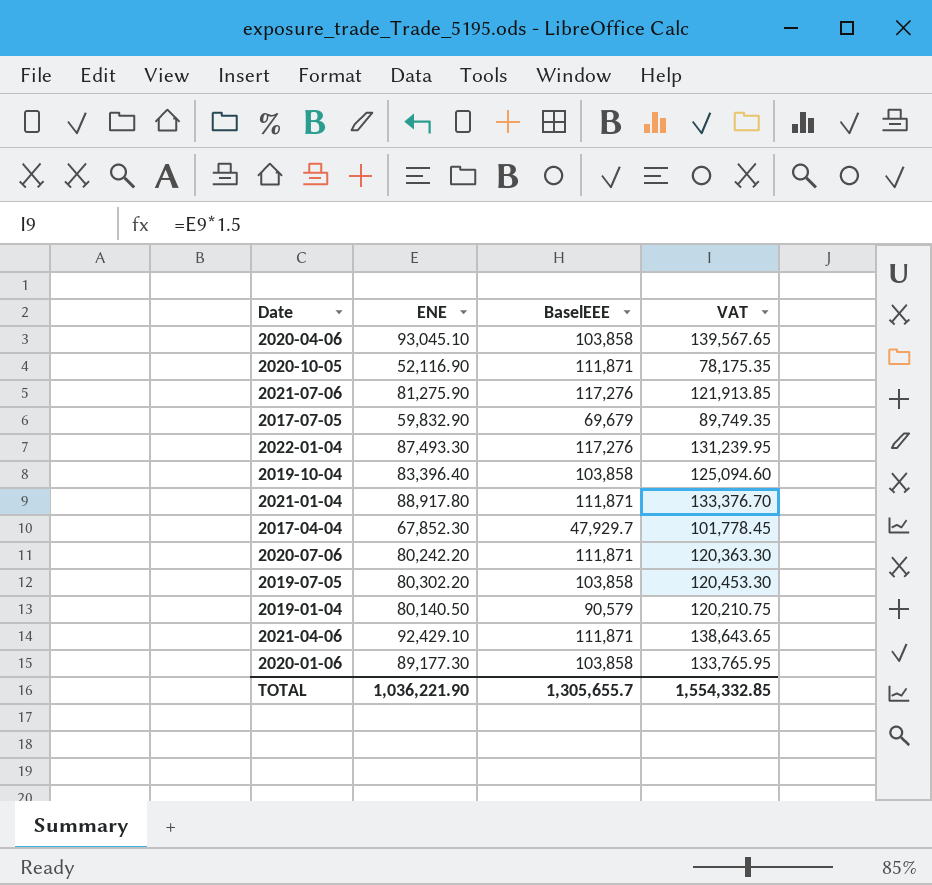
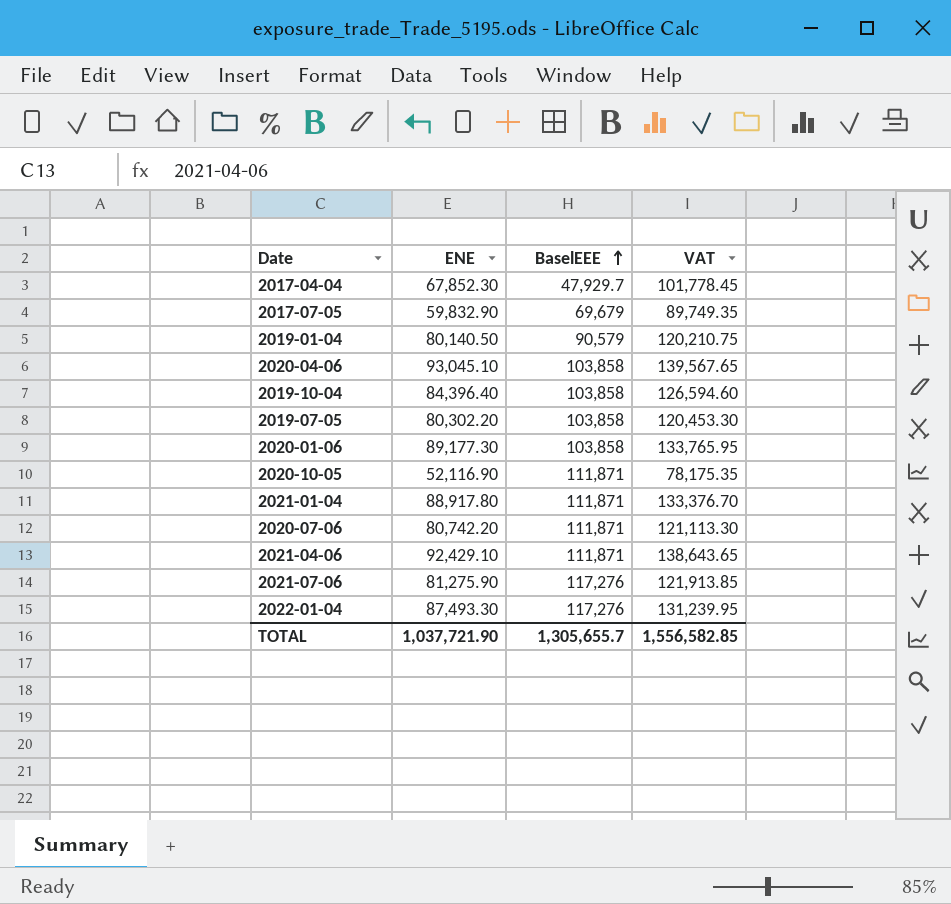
row order: none -> BaselEEE ascending
2019-10-04 | ENE: 83,396.40 -> 84,396.40
2019-10-04 | VAT: 125,094.60 -> 126,594.60
2020-07-06 | ENE: 80,242.20 -> 80,742.20
2020-07-06 | VAT: 120,363.30 -> 121,113.30
TOTAL | ENE: 1,036,221.90 -> 1,037,721.90
TOTAL | VAT: 1,554,332.85 -> 1,556,582.85

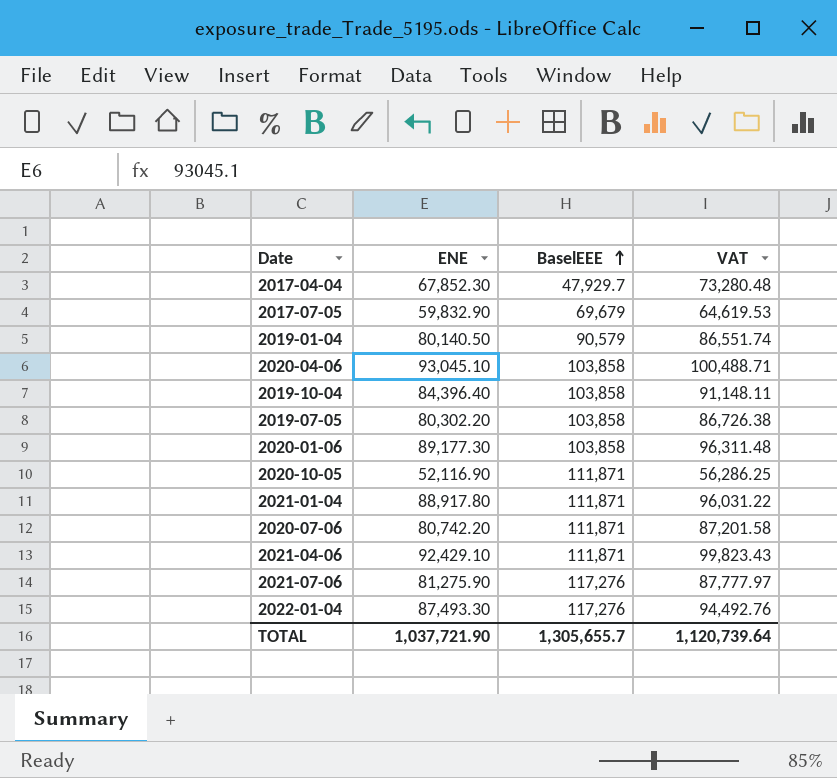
column VAT | formula: [ENE] * 1.5 -> [ENE] * 1.08
TOTAL | VAT: 1,556,582.85 -> 1,120,739.64

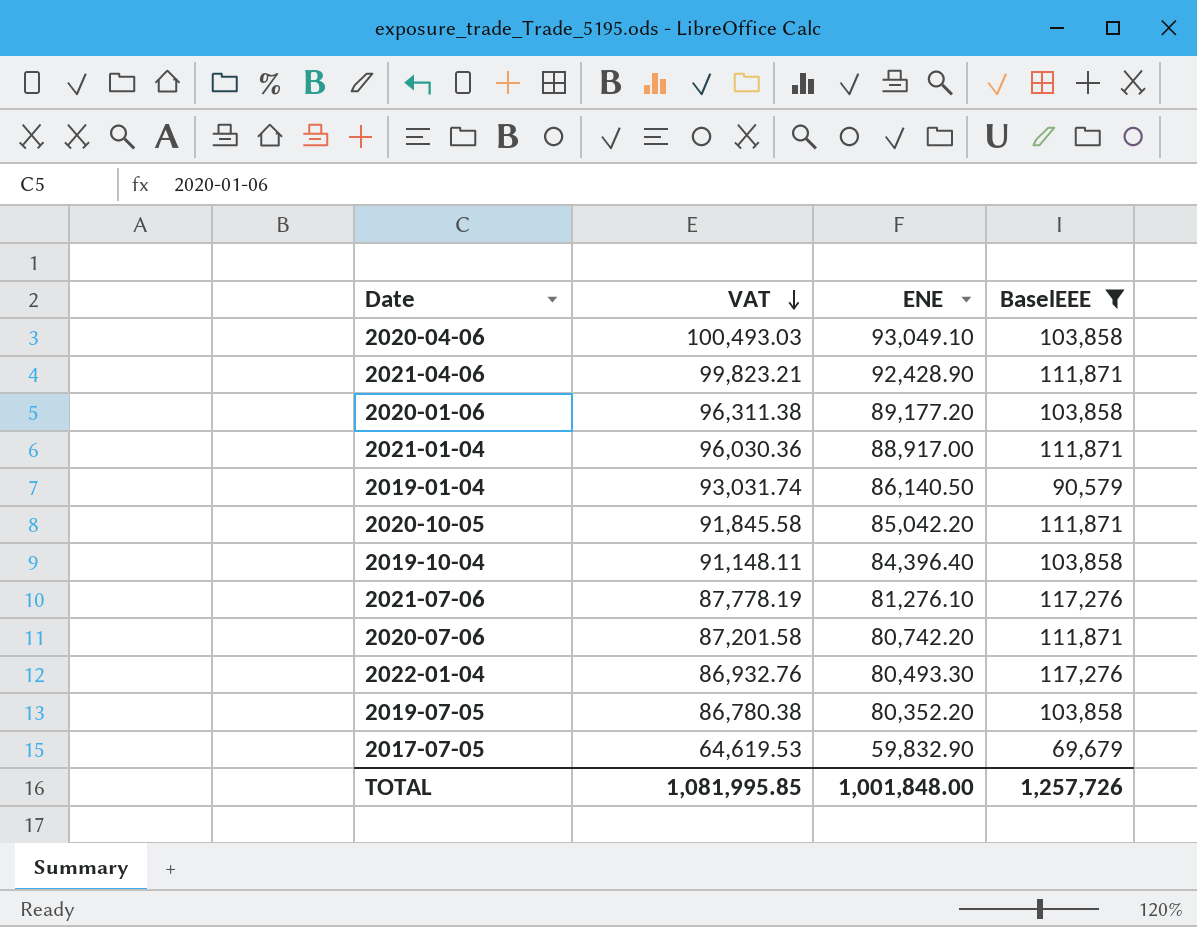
filter: none -> BaselEEE != 47,929.7
row order: BaselEEE ascending -> VAT descending
column VAT | position: 4 -> 2
2020-04-06 | VAT: 100,488.71 -> 100,493.03
2020-04-06 | ENE: 93,045.10 -> 93,049.10
2021-04-06 | VAT: 99,823.43 -> 99,823.21
2021-04-06 | ENE: 92,429.10 -> 92,428.90
2020-01-06 | VAT: 96,311.48 -> 96,311.38
2020-01-06 | ENE: 89,177.30 -> 89,177.20
2021-01-04 | VAT: 96,031.22 -> 96,030.36
2021-01-04 | ENE: 88,917.80 -> 88,917.00
2019-01-04 | VAT: 86,551.74 -> 93,031.74
2019-01-04 | ENE: 80,140.50 -> 86,140.50
2020-10-05 | VAT: 56,286.25 -> 91,845.58
2020-10-05 | ENE: 52,116.90 -> 85,042.20
2021-07-06 | VAT: 87,777.97 -> 87,778.19
2021-07-06 | ENE: 81,275.90 -> 81,276.10
2022-01-04 | VAT: 94,492.76 -> 86,932.76
2022-01-04 | ENE: 87,493.30 -> 80,493.30
2019-07-05 | VAT: 86,726.38 -> 86,780.38
2019-07-05 | ENE: 80,302.20 -> 80,352.20
TOTAL | VAT: 1,120,739.64 -> 1,081,995.85
TOTAL | ENE: 1,037,721.90 -> 1,001,848.00
TOTAL | BaselEEE: 1,305,655.7 -> 1,257,726

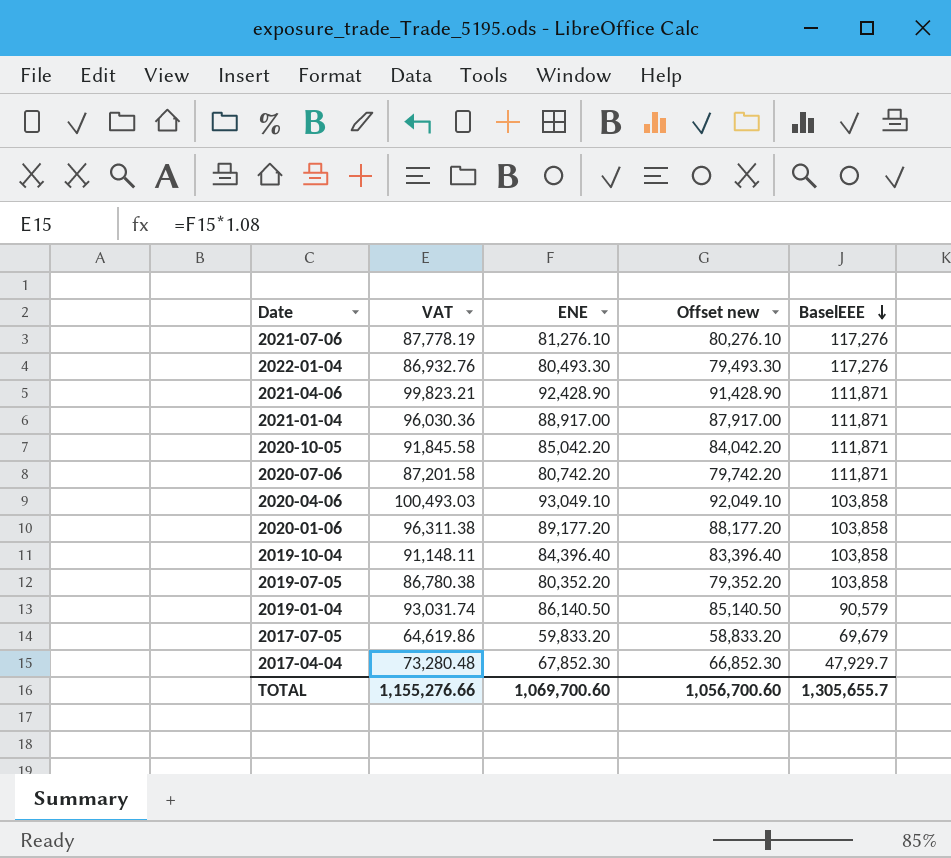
filter: BaselEEE != 47,929.7 -> none
row order: VAT descending -> BaselEEE descending
column Offset new | formula: none -> [ENE] - 1000
2017-07-05 | VAT: 64,619.53 -> 64,619.86
2017-07-05 | ENE: 59,832.90 -> 59,833.20
TOTAL | VAT: 1,081,995.85 -> 1,155,276.66
TOTAL | ENE: 1,001,848.00 -> 1,069,700.60
TOTAL | BaselEEE: 1,257,726 -> 1,305,655.7

